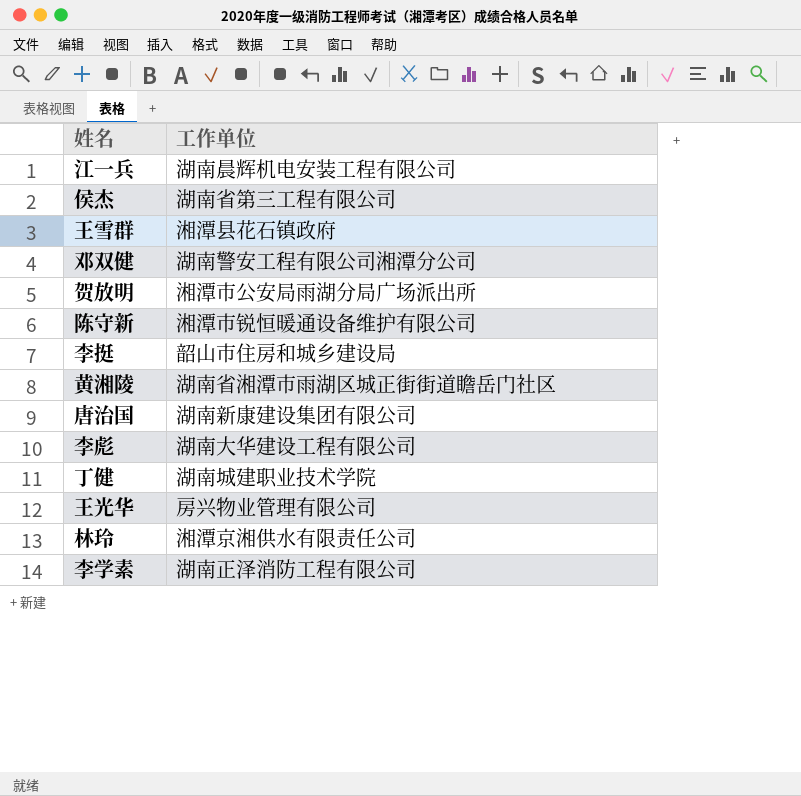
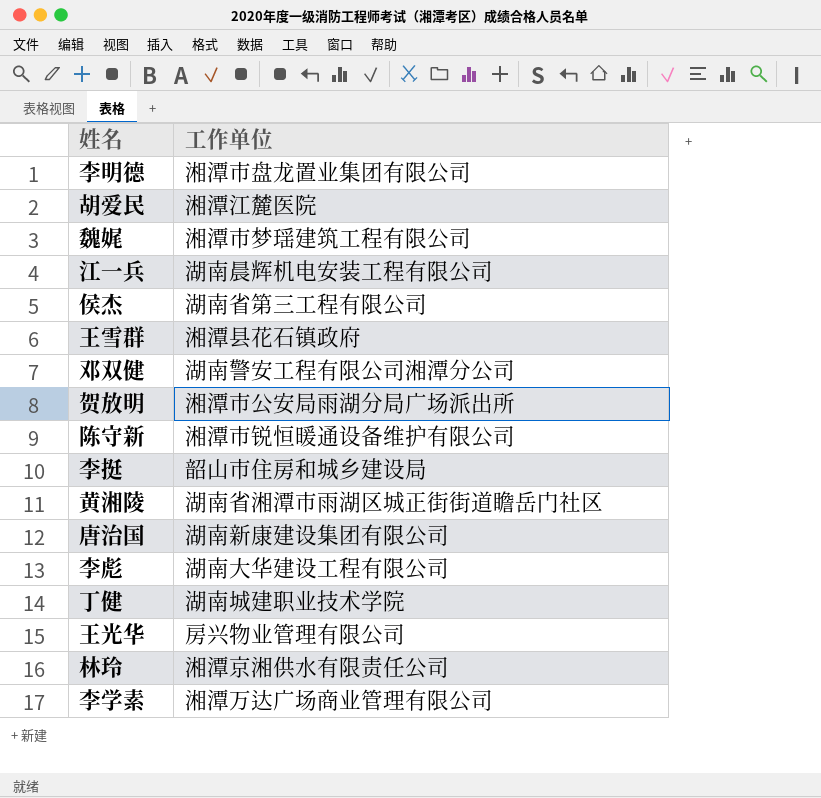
row 李明德: none -> 湘潭市盘龙置业集团有限公司
row 胡爱民: none -> 湘潭江麓医院
row 魏娓: none -> 湘潭市梦瑶建筑工程有限公司
李学素 | 工作单位: 湖南正泽消防工程有限公司 -> 湘潭万达广场商业管理有限公司

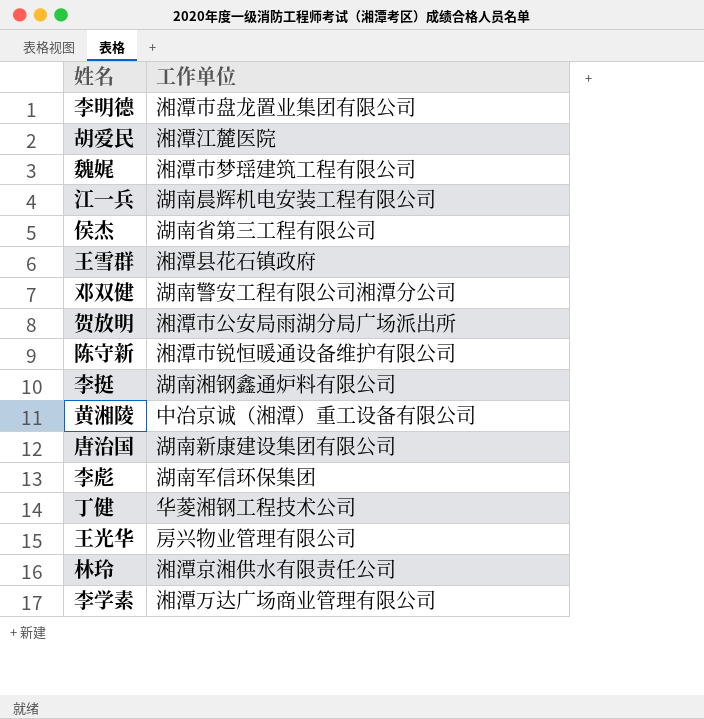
李挺 | 工作单位: 韶山市住房和城乡建设局 -> 湖南湘钢鑫通炉料有限公司
黄湘陵 | 工作单位: 湖南省湘潭市雨湖区城正街街道瞻岳门社区 -> 中冶京诚（湘潭）重工设备有限公司
李彪 | 工作单位: 湖南大华建设工程有限公司 -> 湖南军信环保集团
丁健 | 工作单位: 湖南城建职业技术学院 -> 华菱湘钢工程技术公司

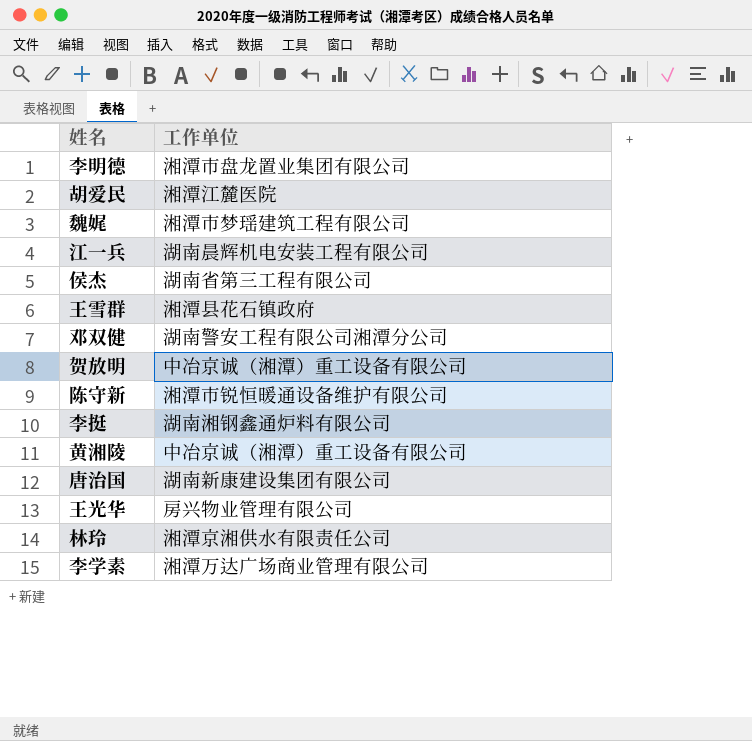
row 李彪: 湖南军信环保集团 -> none
row 丁健: 华菱湘钢工程技术公司 -> none
贺放明 | 工作单位: 湘潭市公安局雨湖分局广场派出所 -> 中冶京诚（湘潭）重工设备有限公司

